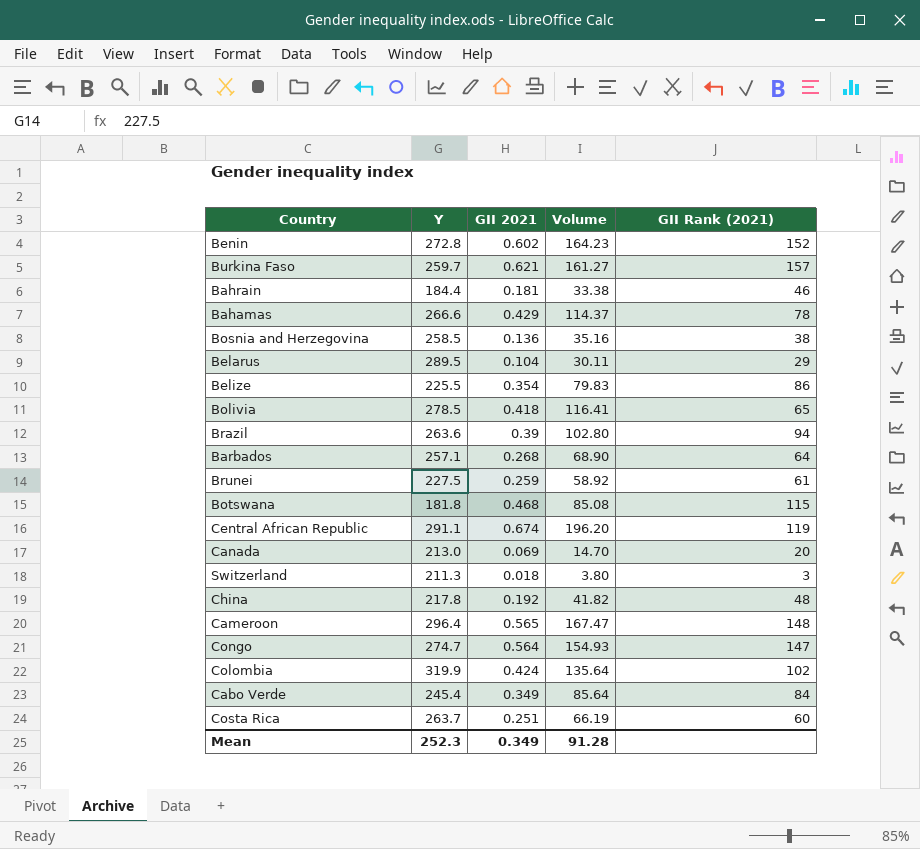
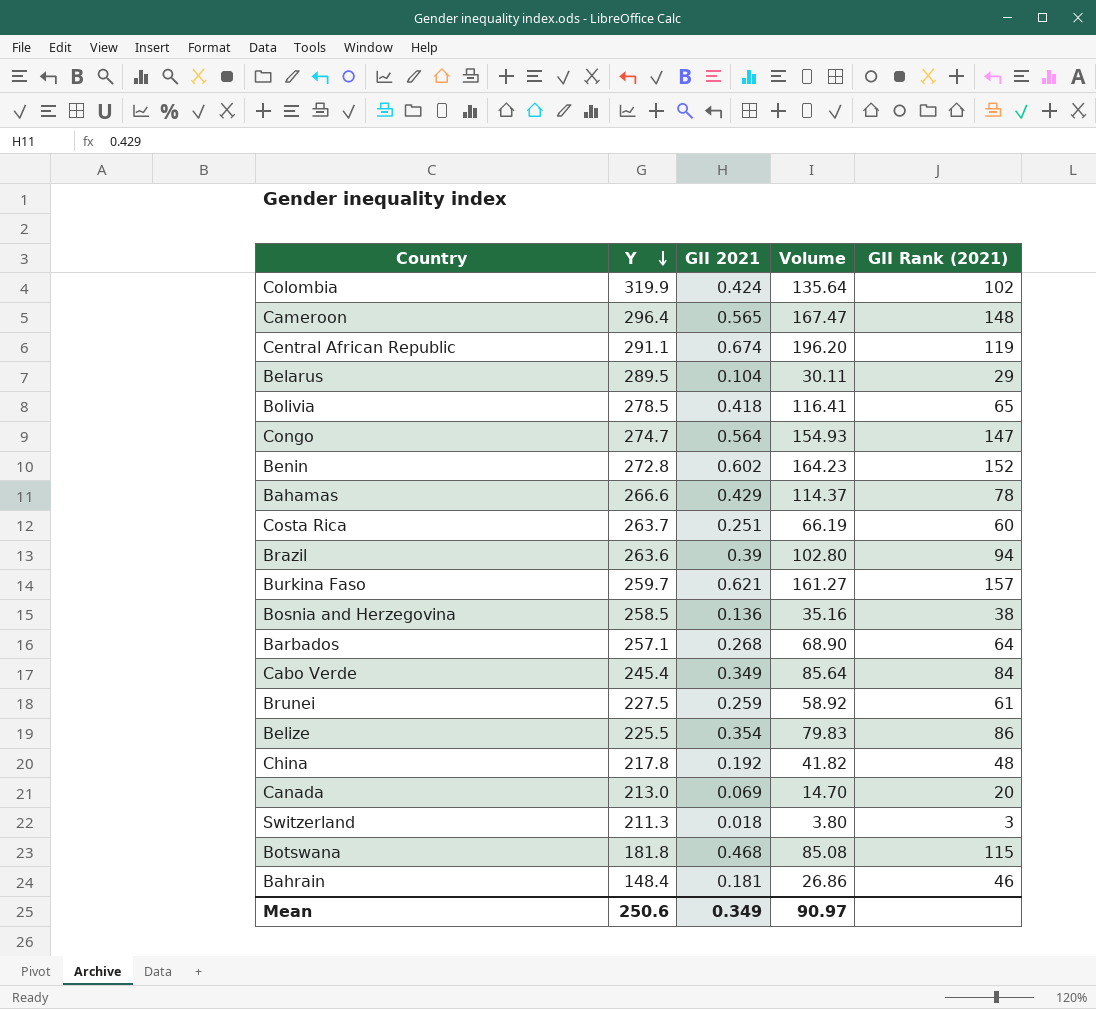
row order: none -> Y descending
Bahrain | Y: 184.4 -> 148.4
Bahrain | Volume: 33.38 -> 26.86
Mean | Y: 252.3 -> 250.6
Mean | Volume: 91.28 -> 90.97

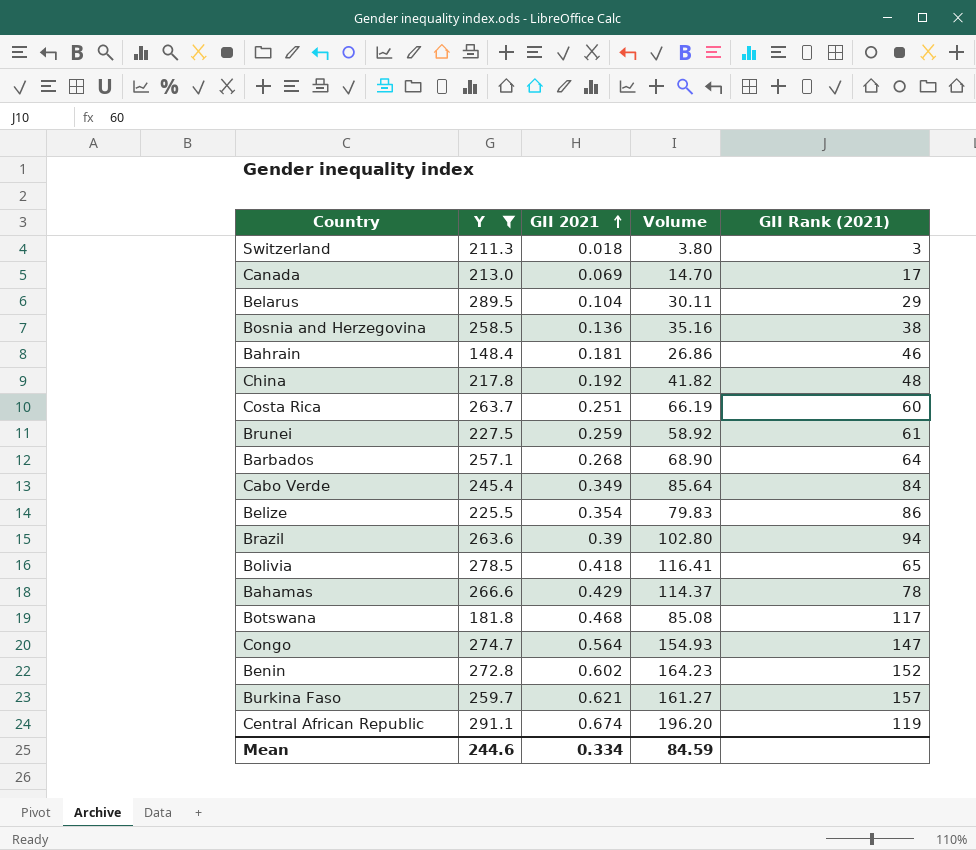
filter: none -> Y <= 291.1
row order: Y descending -> GII 2021 ascending
Canada | GII Rank (2021): 20 -> 17
Botswana | GII Rank (2021): 115 -> 117
Mean | Y: 250.6 -> 244.6
Mean | GII 2021: 0.349 -> 0.334
Mean | Volume: 90.97 -> 84.59

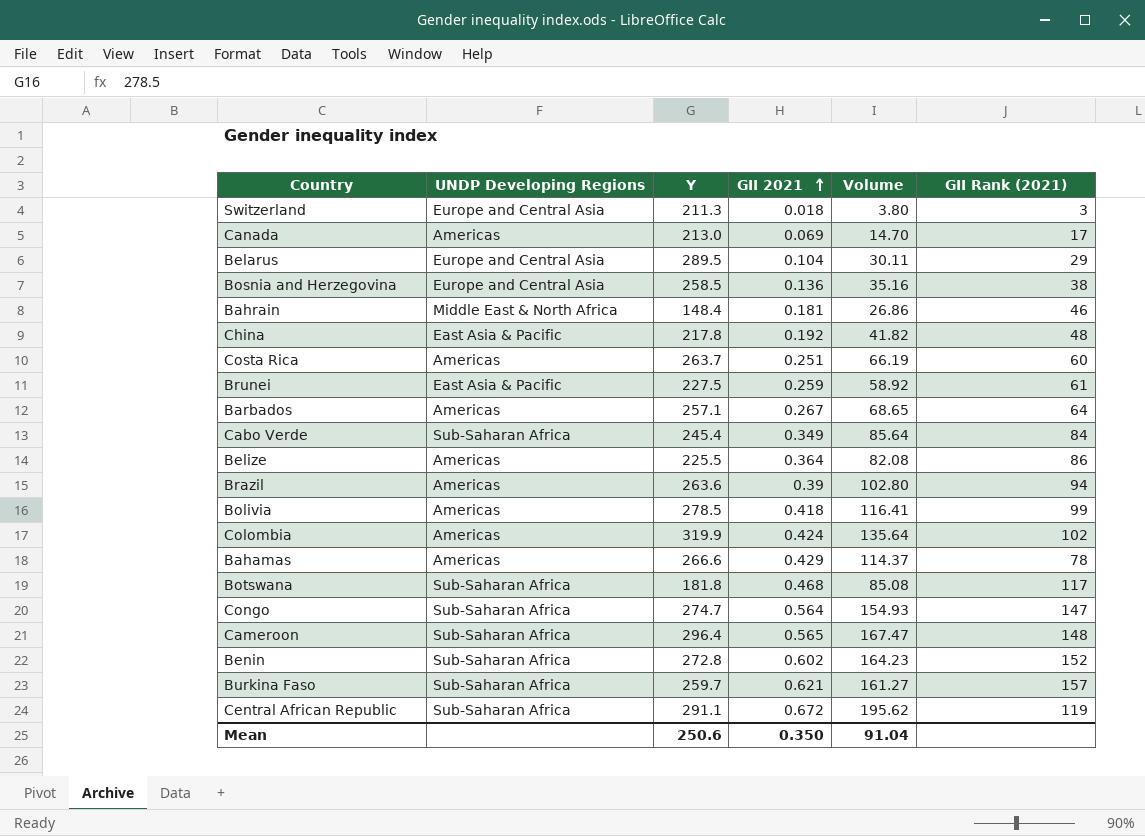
filter: Y <= 291.1 -> none
column UNDP Developing Regions | position: none -> 2
Barbados | GII 2021: 0.268 -> 0.267
Barbados | Volume: 68.90 -> 68.65
Belize | GII 2021: 0.354 -> 0.364
Belize | Volume: 79.83 -> 82.08
Bolivia | GII Rank (2021): 65 -> 99
Central African Republic | GII 2021: 0.674 -> 0.672
Central African Republic | Volume: 196.20 -> 195.62
Mean | Y: 244.6 -> 250.6
Mean | GII 2021: 0.334 -> 0.350
Mean | Volume: 84.59 -> 91.04

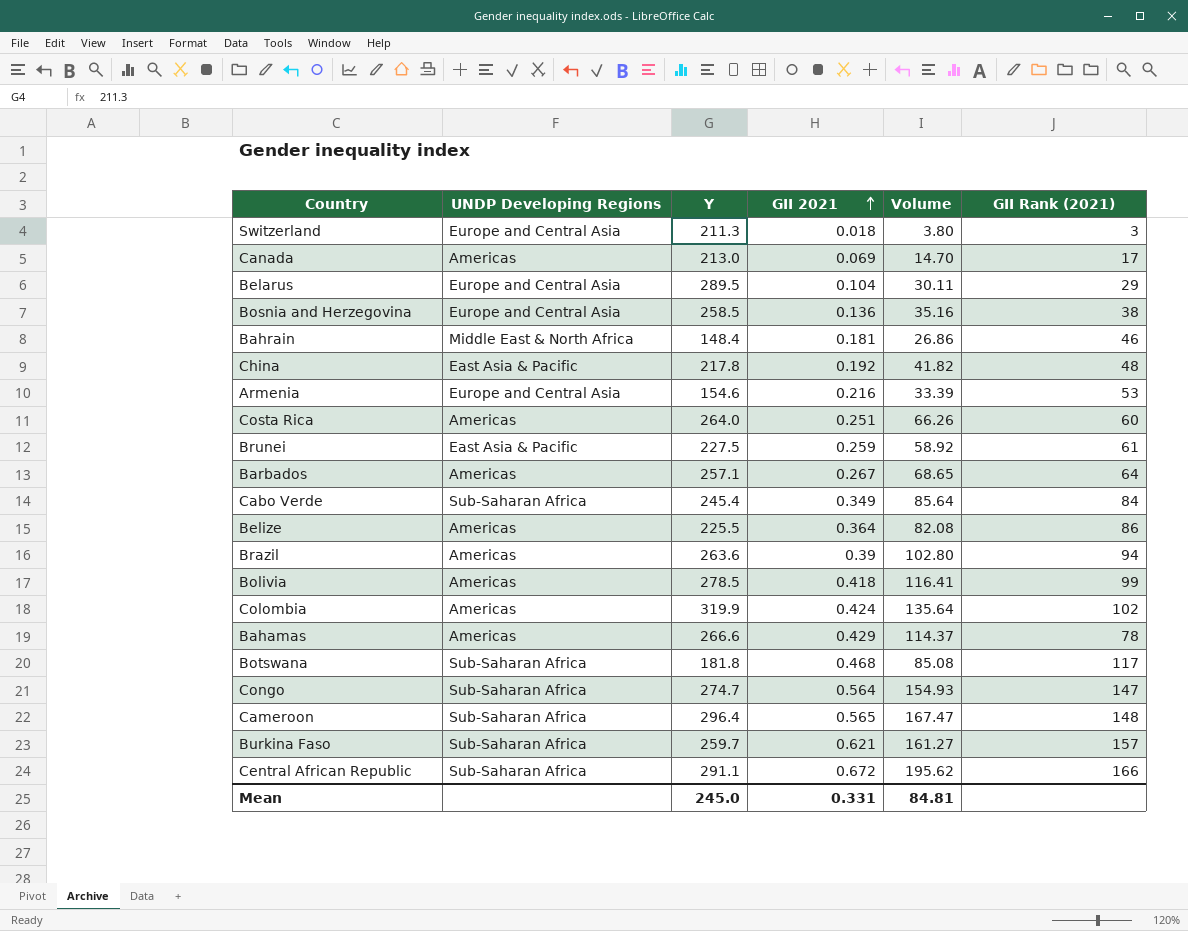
row Benin: Sub-Saharan Africa | 272.8 | 0.602 | 164.23 | 152 -> none
row Armenia: none -> Europe and Central Asia | 154.6 | 0.216 | 33.39 | 53
Costa Rica | Y: 263.7 -> 264.0
Costa Rica | Volume: 66.19 -> 66.26
Central African Republic | GII Rank (2021): 119 -> 166
Mean | Y: 250.6 -> 245.0
Mean | GII 2021: 0.350 -> 0.331
Mean | Volume: 91.04 -> 84.81

